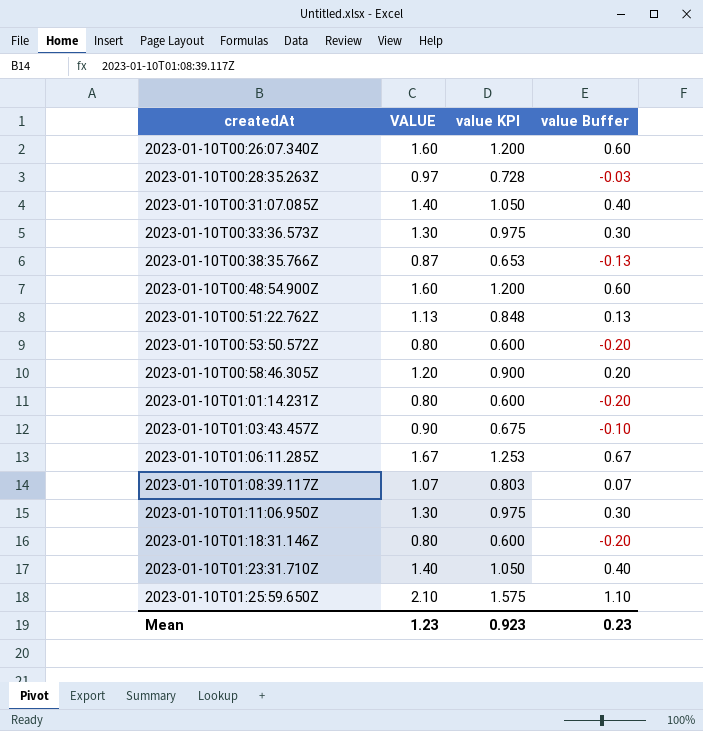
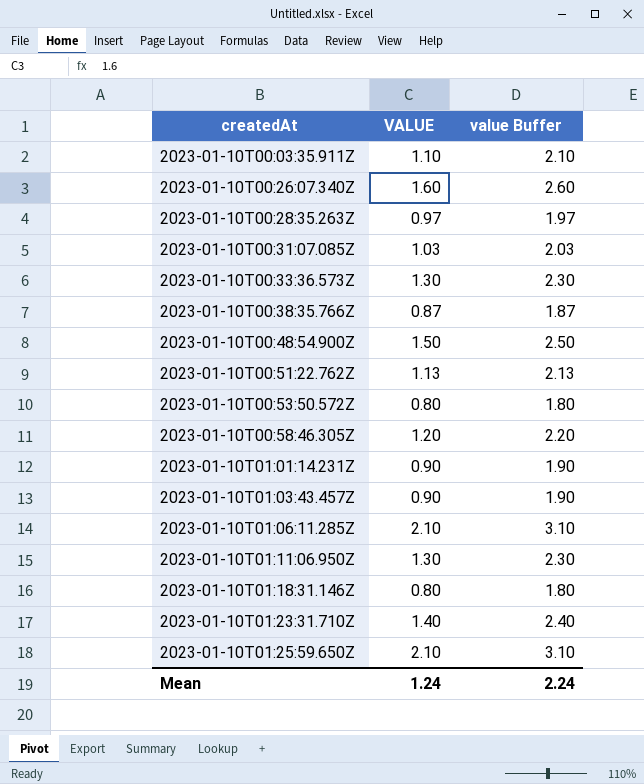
column value KPI | formula: [VALUE] * 0.75 -> none
column value Buffer | formula: [VALUE] - 1 -> [VALUE] + 1
row 2023-01-10T01:08:39.117Z: 1.07 | 0.803 | 0.07 -> none
row 2023-01-10T00:03:35.911Z: none -> 1.10 | 2.10
2023-01-10T00:31:07.085Z | VALUE: 1.40 -> 1.03
2023-01-10T00:48:54.900Z | VALUE: 1.60 -> 1.50
2023-01-10T01:01:14.231Z | VALUE: 0.80 -> 0.90
2023-01-10T01:06:11.285Z | VALUE: 1.67 -> 2.10
Mean | VALUE: 1.23 -> 1.24
Mean | value Buffer: 0.23 -> 2.24

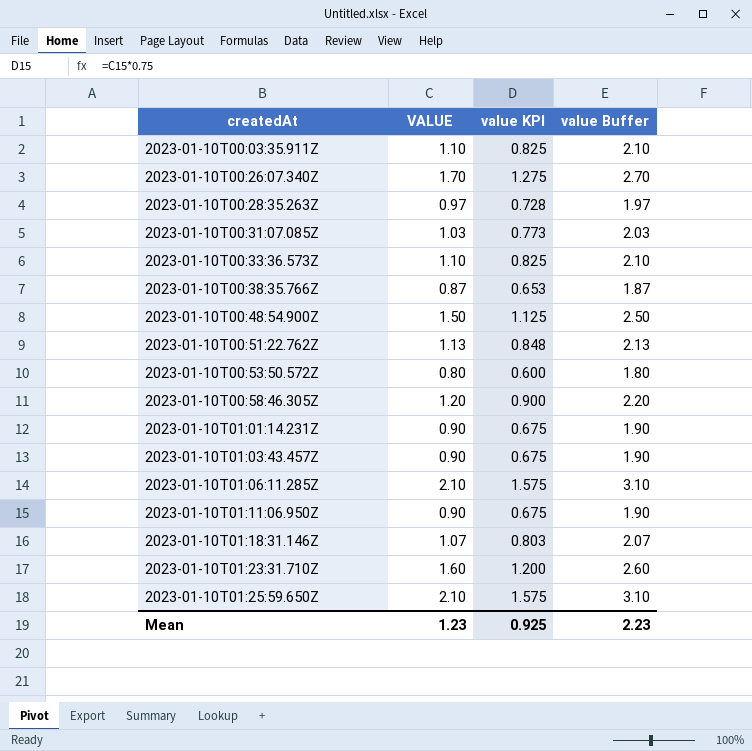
column value KPI | formula: none -> [VALUE] * 0.75
2023-01-10T00:26:07.340Z | VALUE: 1.60 -> 1.70
2023-01-10T00:26:07.340Z | value Buffer: 2.60 -> 2.70
2023-01-10T00:33:36.573Z | VALUE: 1.30 -> 1.10
2023-01-10T00:33:36.573Z | value Buffer: 2.30 -> 2.10
2023-01-10T01:11:06.950Z | VALUE: 1.30 -> 0.90
2023-01-10T01:11:06.950Z | value Buffer: 2.30 -> 1.90
2023-01-10T01:18:31.146Z | VALUE: 0.80 -> 1.07
2023-01-10T01:18:31.146Z | value Buffer: 1.80 -> 2.07
2023-01-10T01:23:31.710Z | VALUE: 1.40 -> 1.60
2023-01-10T01:23:31.710Z | value Buffer: 2.40 -> 2.60
Mean | VALUE: 1.24 -> 1.23
Mean | value Buffer: 2.24 -> 2.23

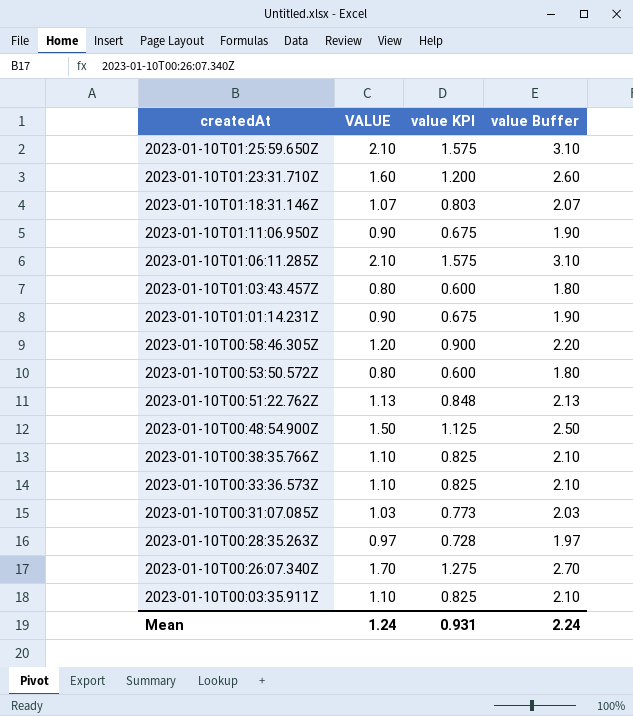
row order: createdAt ascending -> createdAt descending
2023-01-10T01:03:43.457Z | VALUE: 0.90 -> 0.80
2023-01-10T01:03:43.457Z | value KPI: 0.675 -> 0.600
2023-01-10T01:03:43.457Z | value Buffer: 1.90 -> 1.80
2023-01-10T00:38:35.766Z | VALUE: 0.87 -> 1.10
2023-01-10T00:38:35.766Z | value KPI: 0.653 -> 0.825
2023-01-10T00:38:35.766Z | value Buffer: 1.87 -> 2.10
Mean | VALUE: 1.23 -> 1.24
Mean | value KPI: 0.925 -> 0.931
Mean | value Buffer: 2.23 -> 2.24

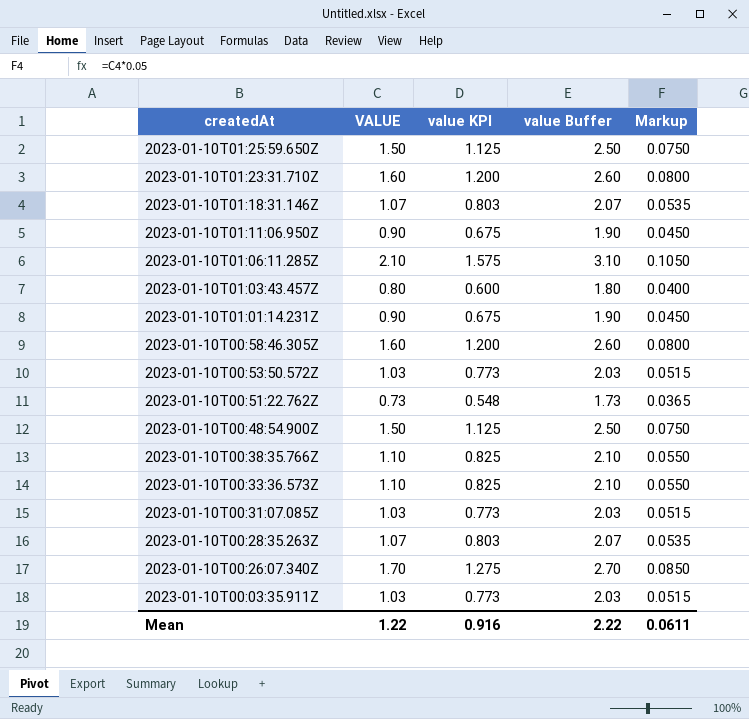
column Markup | formula: none -> [VALUE] * 0.05
2023-01-10T01:25:59.650Z | VALUE: 2.10 -> 1.50
2023-01-10T01:25:59.650Z | value KPI: 1.575 -> 1.125
2023-01-10T01:25:59.650Z | value Buffer: 3.10 -> 2.50
2023-01-10T00:58:46.305Z | VALUE: 1.20 -> 1.60
2023-01-10T00:58:46.305Z | value KPI: 0.900 -> 1.200
2023-01-10T00:58:46.305Z | value Buffer: 2.20 -> 2.60
2023-01-10T00:53:50.572Z | VALUE: 0.80 -> 1.03
2023-01-10T00:53:50.572Z | value KPI: 0.600 -> 0.773
2023-01-10T00:53:50.572Z | value Buffer: 1.80 -> 2.03
2023-01-10T00:51:22.762Z | VALUE: 1.13 -> 0.73
2023-01-10T00:51:22.762Z | value KPI: 0.848 -> 0.548
2023-01-10T00:51:22.762Z | value Buffer: 2.13 -> 1.73
2023-01-10T00:28:35.263Z | VALUE: 0.97 -> 1.07
2023-01-10T00:28:35.263Z | value KPI: 0.728 -> 0.803
2023-01-10T00:28:35.263Z | value Buffer: 1.97 -> 2.07
2023-01-10T00:03:35.911Z | VALUE: 1.10 -> 1.03
2023-01-10T00:03:35.911Z | value KPI: 0.825 -> 0.773
2023-01-10T00:03:35.911Z | value Buffer: 2.10 -> 2.03
Mean | VALUE: 1.24 -> 1.22
Mean | value KPI: 0.931 -> 0.916
Mean | value Buffer: 2.24 -> 2.22

